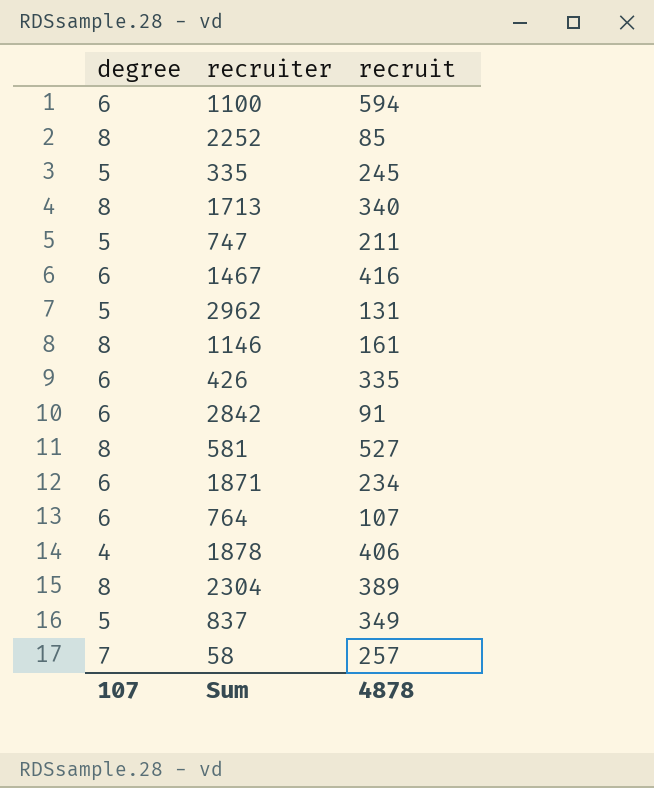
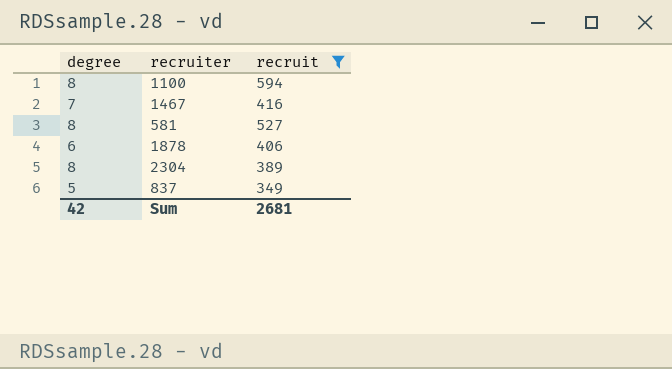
filter: none -> recruit >= 349
1100 | degree: 6 -> 8
1467 | degree: 6 -> 7
1878 | degree: 4 -> 6
Sum | degree: 107 -> 42
Sum | recruit: 4878 -> 2681

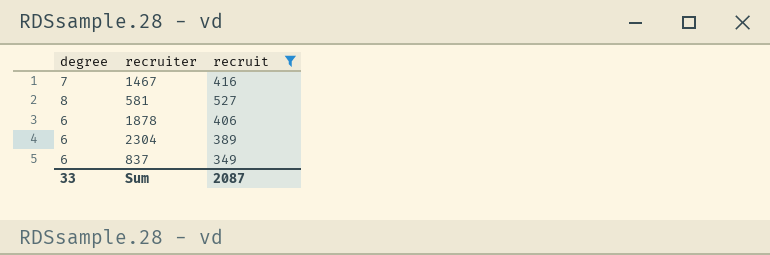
row 1100: 8 | 594 -> none
2304 | degree: 8 -> 6
837 | degree: 5 -> 6
Sum | degree: 42 -> 33
Sum | recruit: 2681 -> 2087

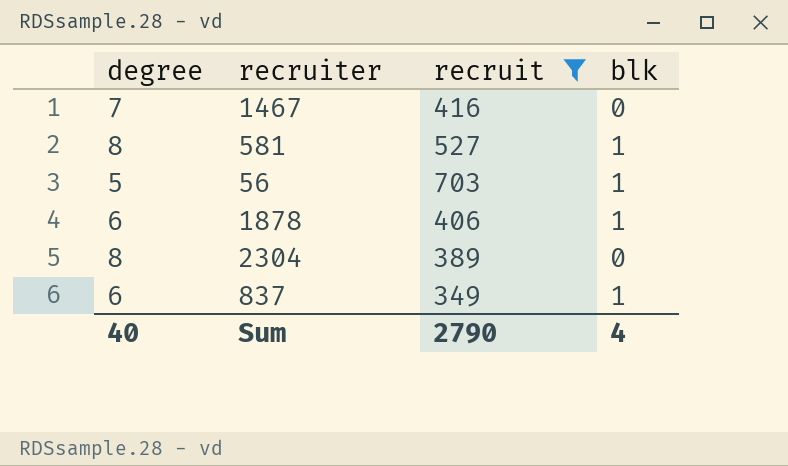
column blk | position: none -> 4
row 56: none -> 5 | 703 | 1
2304 | degree: 6 -> 8
Sum | degree: 33 -> 40
Sum | recruit: 2087 -> 2790

